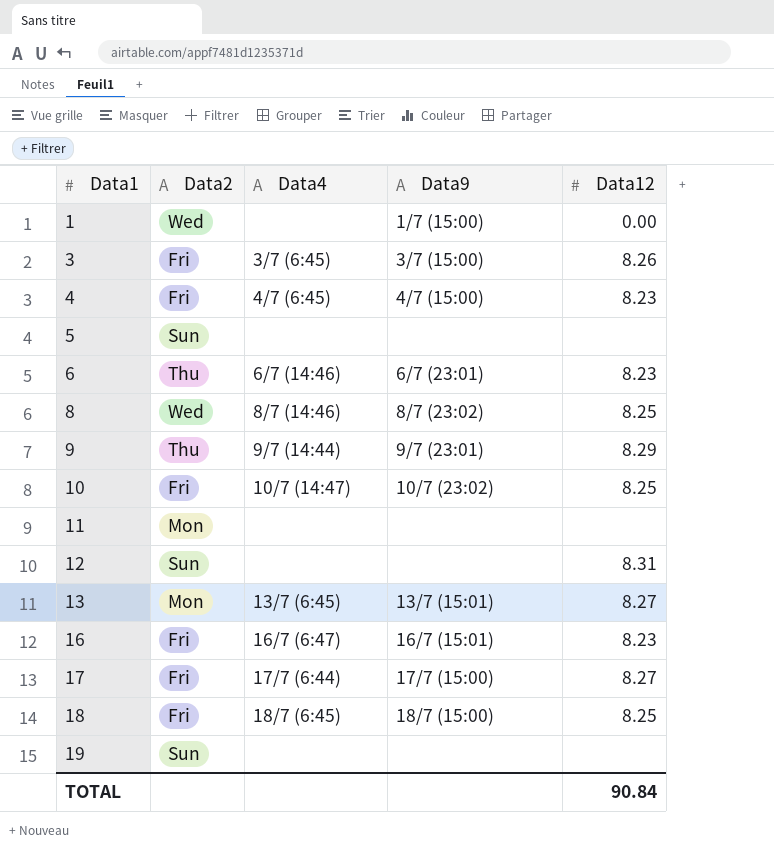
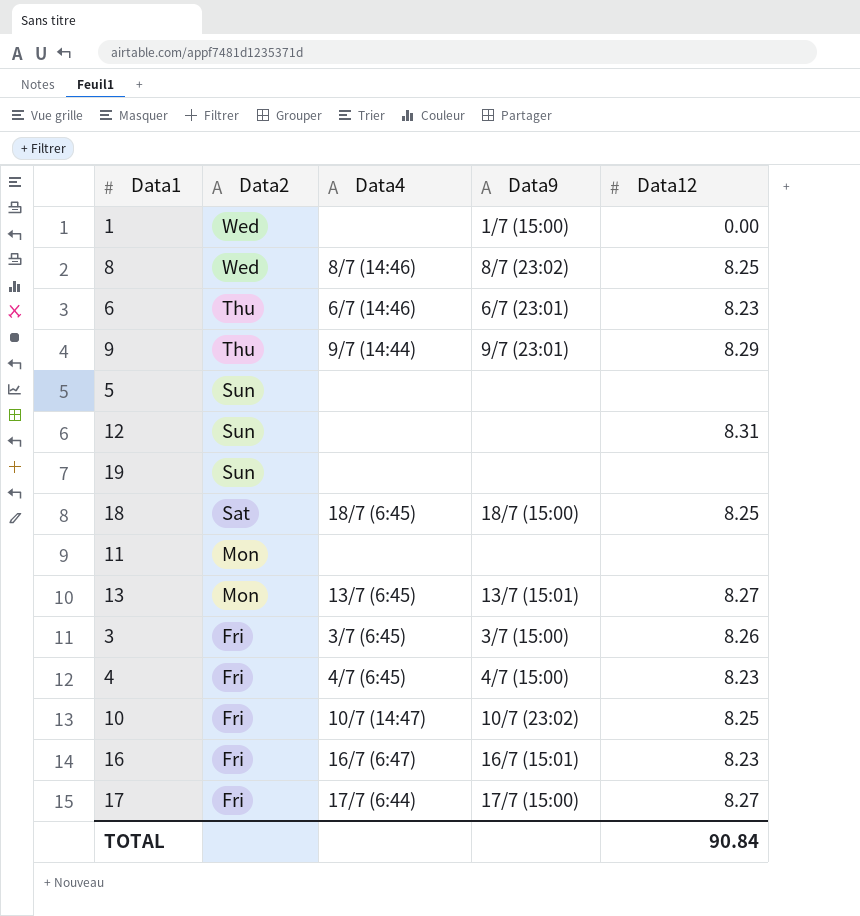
row order: Data1 ascending -> Data2 descending
18 | Data2: Fri -> Sat

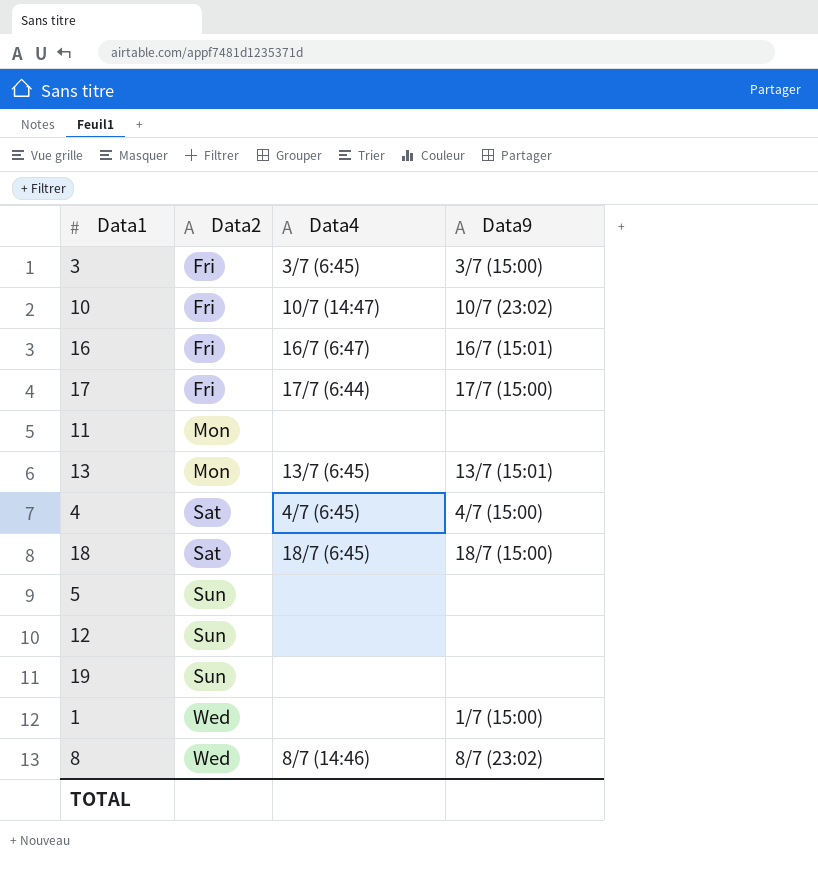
row order: Data2 descending -> Data2 ascending
column Data12 | position: 5 -> none
row 6: Thu | 6/7 (14:46) | 6/7 (23:01) | 8.23 -> none
row 9: Thu | 9/7 (14:44) | 9/7 (23:01) | 8.29 -> none
4 | Data2: Fri -> Sat

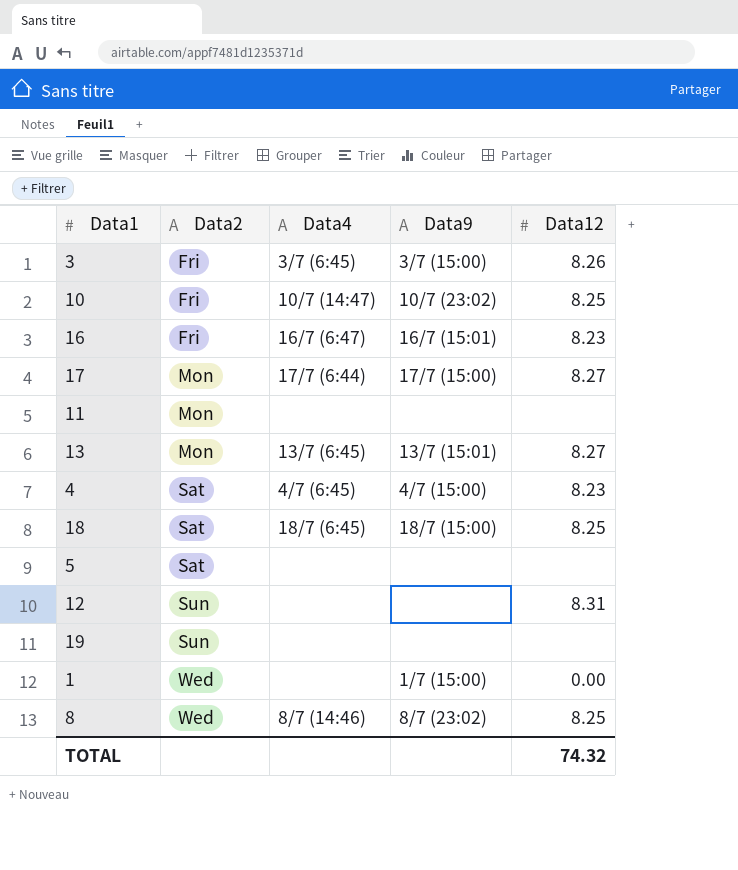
column Data12 | position: none -> 5
17 | Data2: Fri -> Mon
5 | Data2: Sun -> Sat

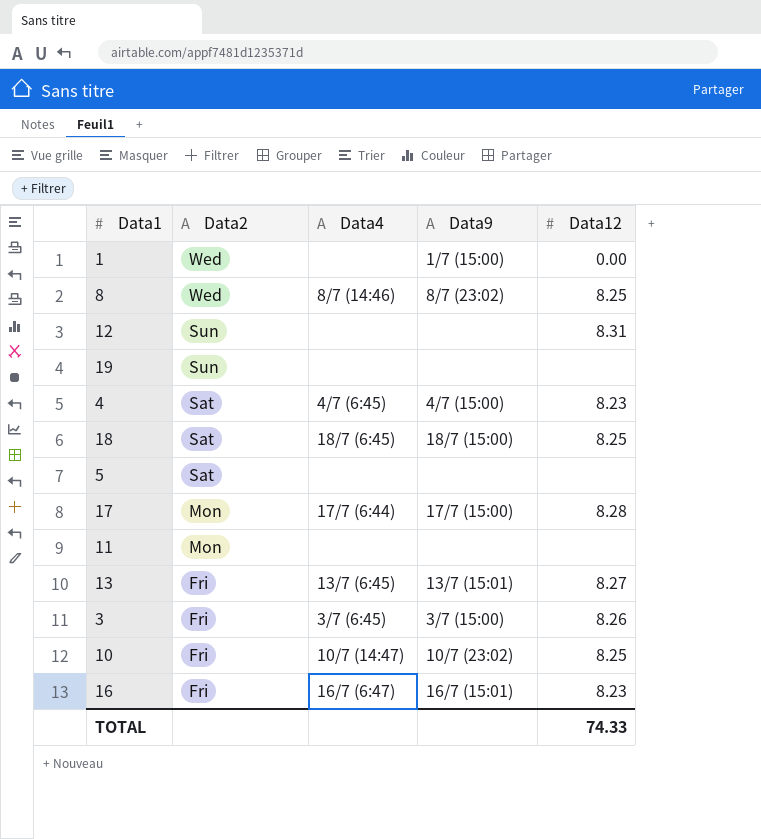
row order: Data2 ascending -> Data2 descending
17 | Data12: 8.27 -> 8.28
13 | Data2: Mon -> Fri
TOTAL | Data12: 74.32 -> 74.33

